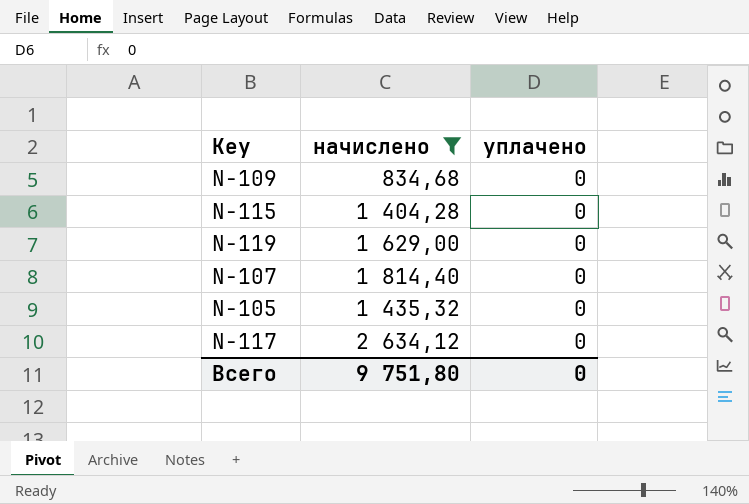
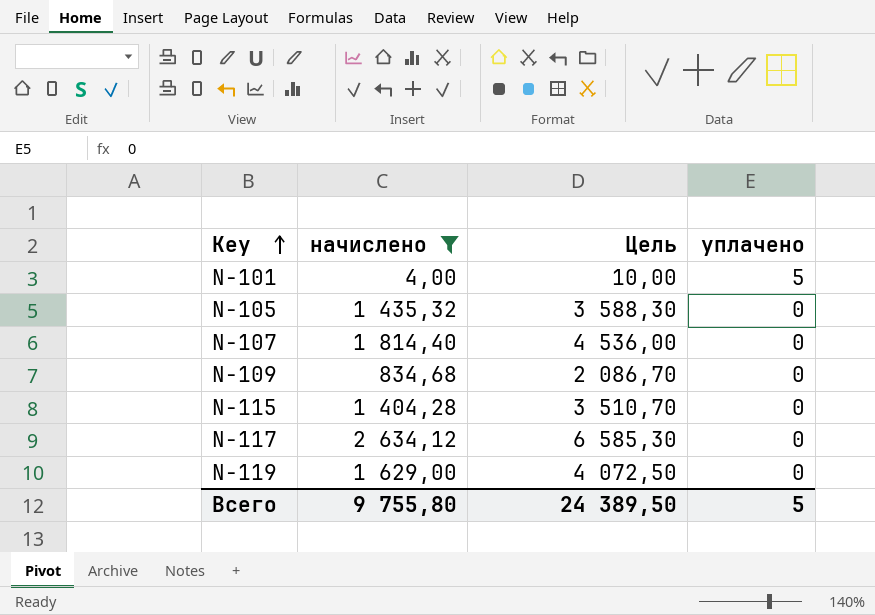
row order: none -> Key ascending
column Цель | formula: none -> [начислено] * 2,5
row N-101: none -> 4,00 | 10,00 | 5
Всего | начислено: 9 751,80 -> 9 755,80
Всего | уплачено: 0 -> 5

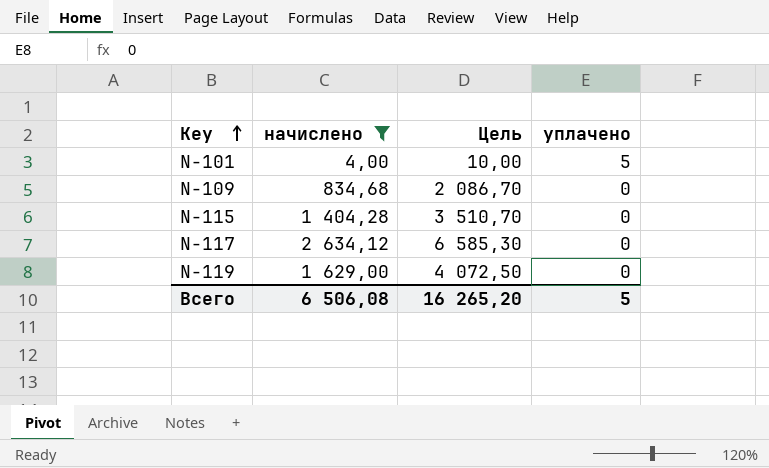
row N-105: 1 435,32 | 3 588,30 | 0 -> none
row N-107: 1 814,40 | 4 536,00 | 0 -> none
Всего | начислено: 9 755,80 -> 6 506,08
Всего | Цель: 24 389,50 -> 16 265,20

